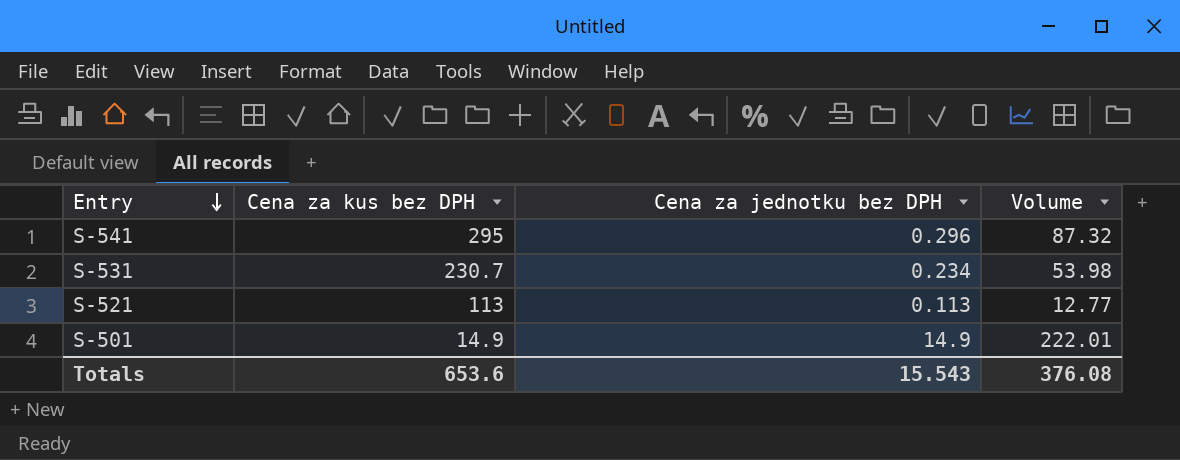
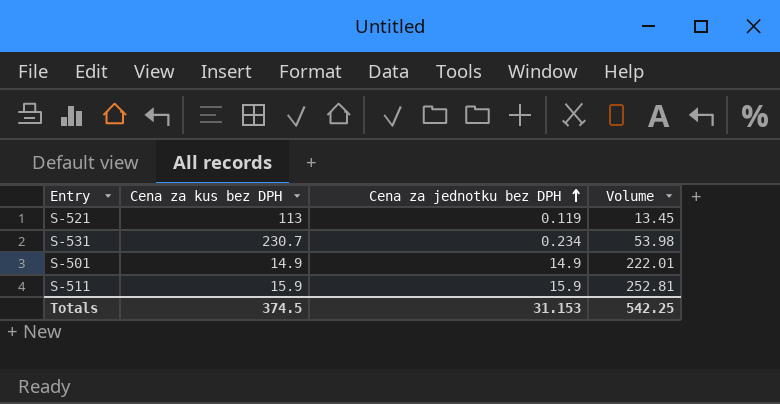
row order: Entry descending -> Cena za jednotku bez DPH ascending
row S-541: 295 | 0.296 | 87.32 -> none
S-521 | Cena za jednotku bez DPH: 0.113 -> 0.119
S-521 | Volume: 12.77 -> 13.45
row S-511: none -> 15.9 | 15.9 | 252.81
Totals | Cena za kus bez DPH: 653.6 -> 374.5
Totals | Cena za jednotku bez DPH: 15.543 -> 31.153
Totals | Volume: 376.08 -> 542.25

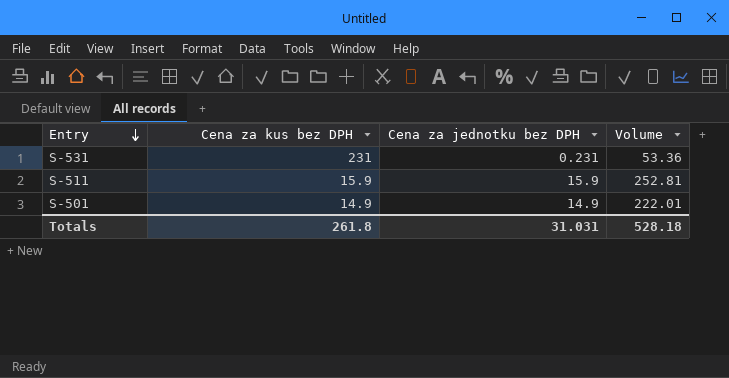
row order: Cena za jednotku bez DPH ascending -> Entry descending
row S-521: 113 | 0.119 | 13.45 -> none
S-531 | Cena za kus bez DPH: 230.7 -> 231
S-531 | Cena za jednotku bez DPH: 0.234 -> 0.231
S-531 | Volume: 53.98 -> 53.36
Totals | Cena za kus bez DPH: 374.5 -> 261.8
Totals | Cena za jednotku bez DPH: 31.153 -> 31.031
Totals | Volume: 542.25 -> 528.18

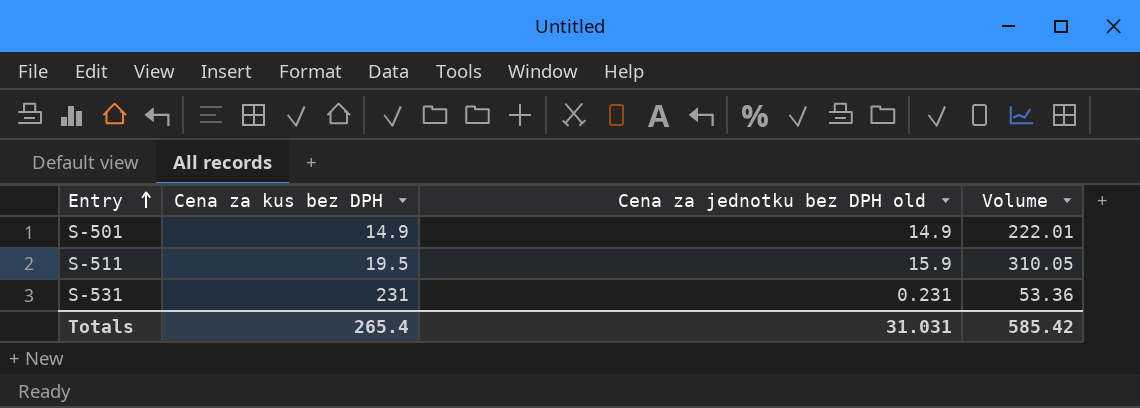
row order: Entry descending -> Entry ascending
column name: Cena za jednotku bez DPH -> Cena za jednotku bez DPH old
S-511 | Cena za kus bez DPH: 15.9 -> 19.5
S-511 | Volume: 252.81 -> 310.05
Totals | Cena za kus bez DPH: 261.8 -> 265.4
Totals | Volume: 528.18 -> 585.42

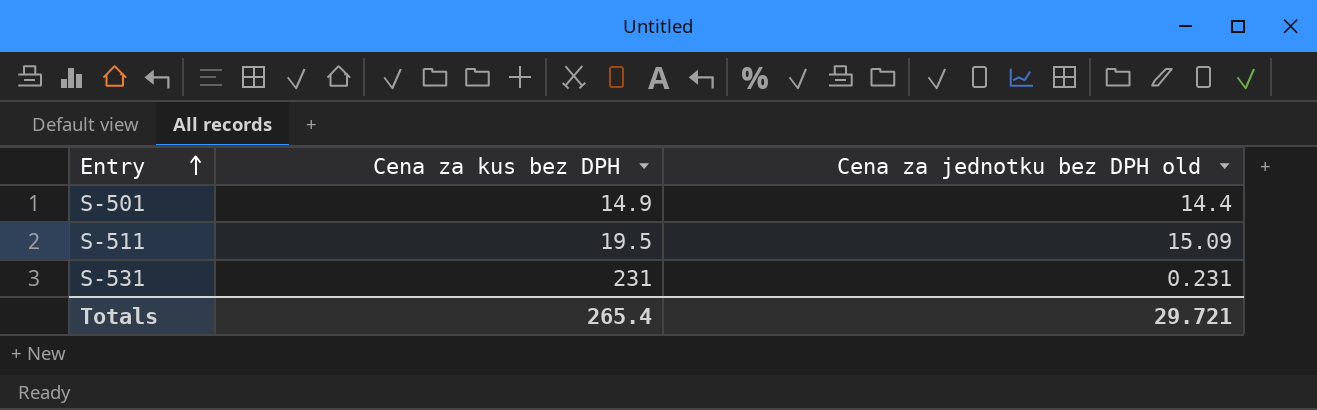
column Volume | formula: [Cena za kus bez DPH] * [Cena za jednotku bez DPH old] -> none
S-501 | Cena za jednotku bez DPH old: 14.9 -> 14.4
S-511 | Cena za jednotku bez DPH old: 15.9 -> 15.09
Totals | Cena za jednotku bez DPH old: 31.031 -> 29.721

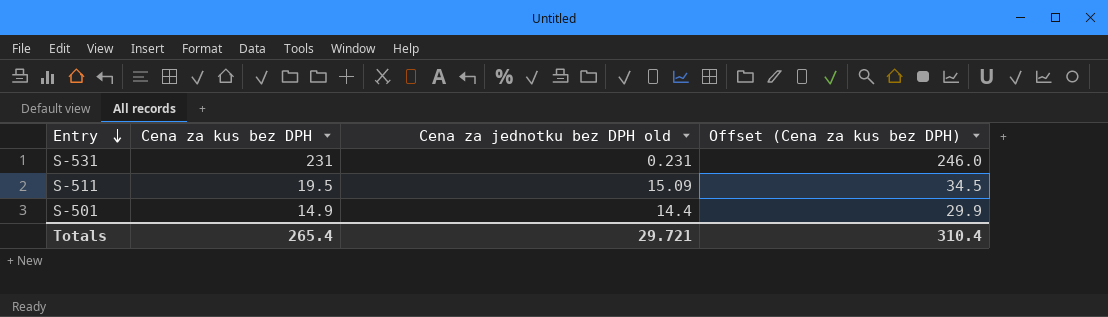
row order: Entry ascending -> Entry descending
column Offset (Cena za kus bez DPH) | formula: none -> [Cena za kus bez DPH] + 15

